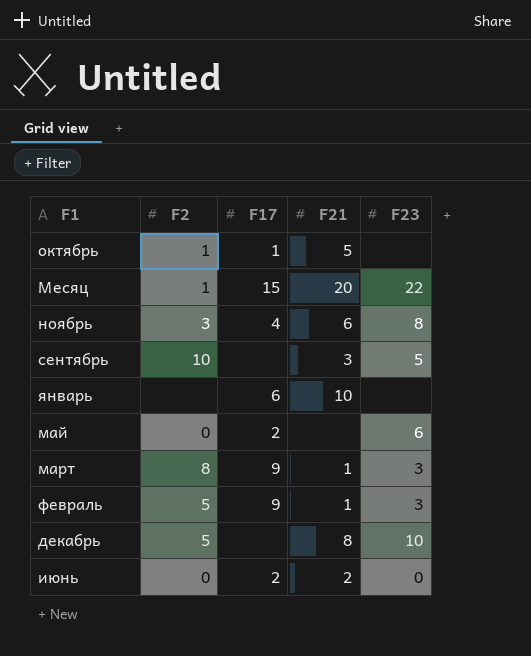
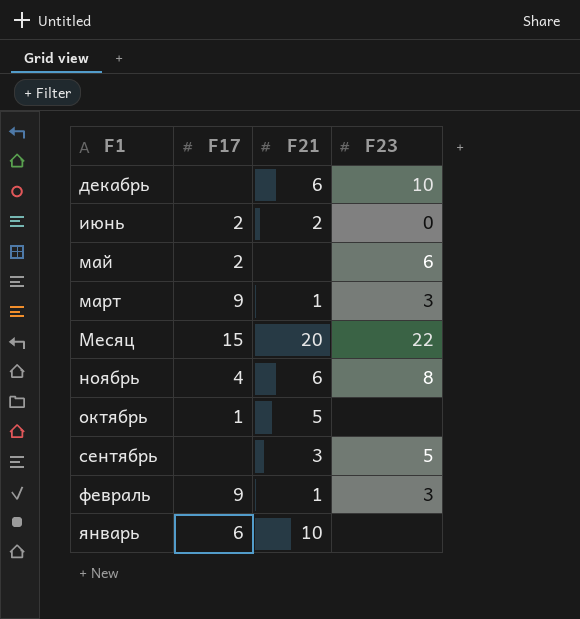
row order: none -> F1 ascending
column F2 | position: 2 -> none
декабрь | F21: 8 -> 6

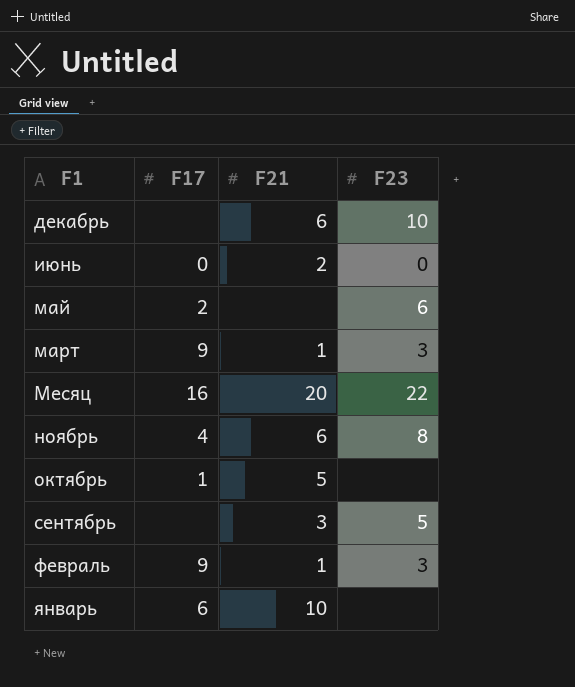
июнь | F17: 2 -> 0
Месяц | F17: 15 -> 16

